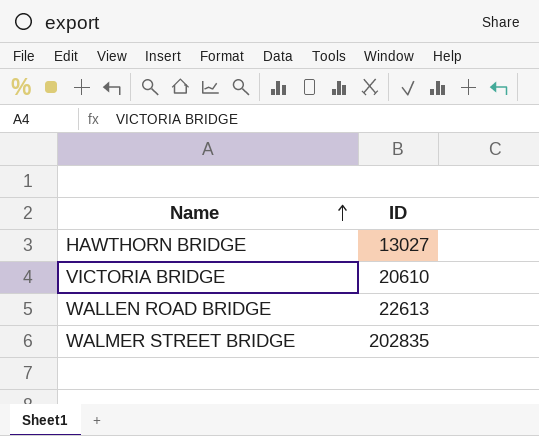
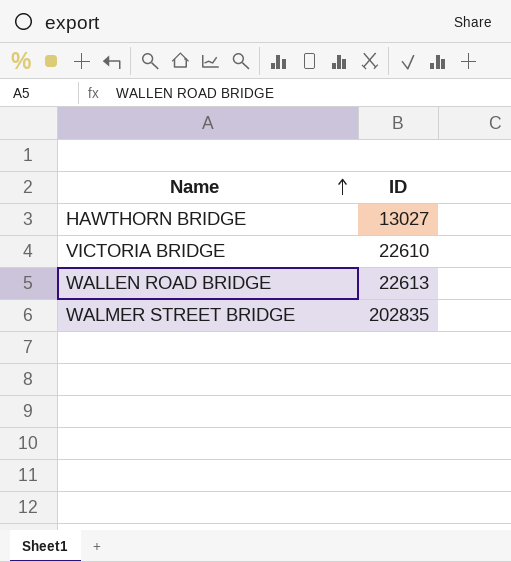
VICTORIA BRIDGE | ID: 20610 -> 22610

